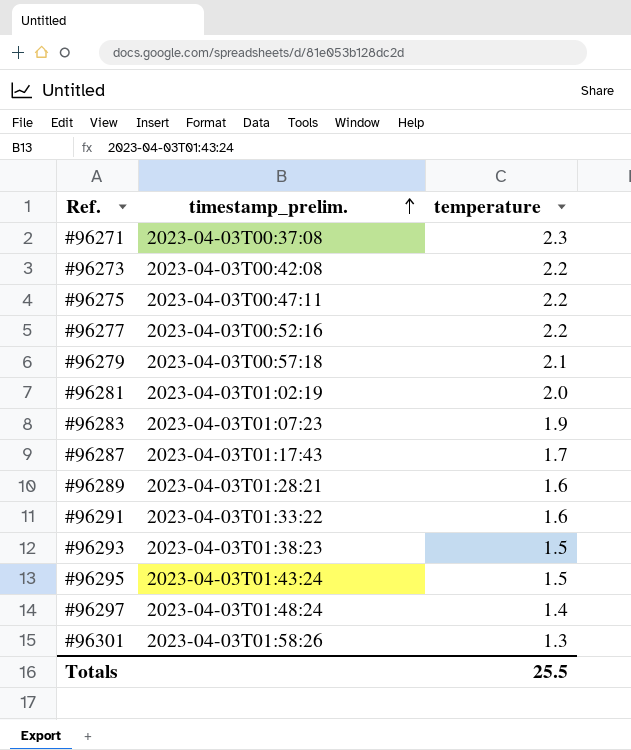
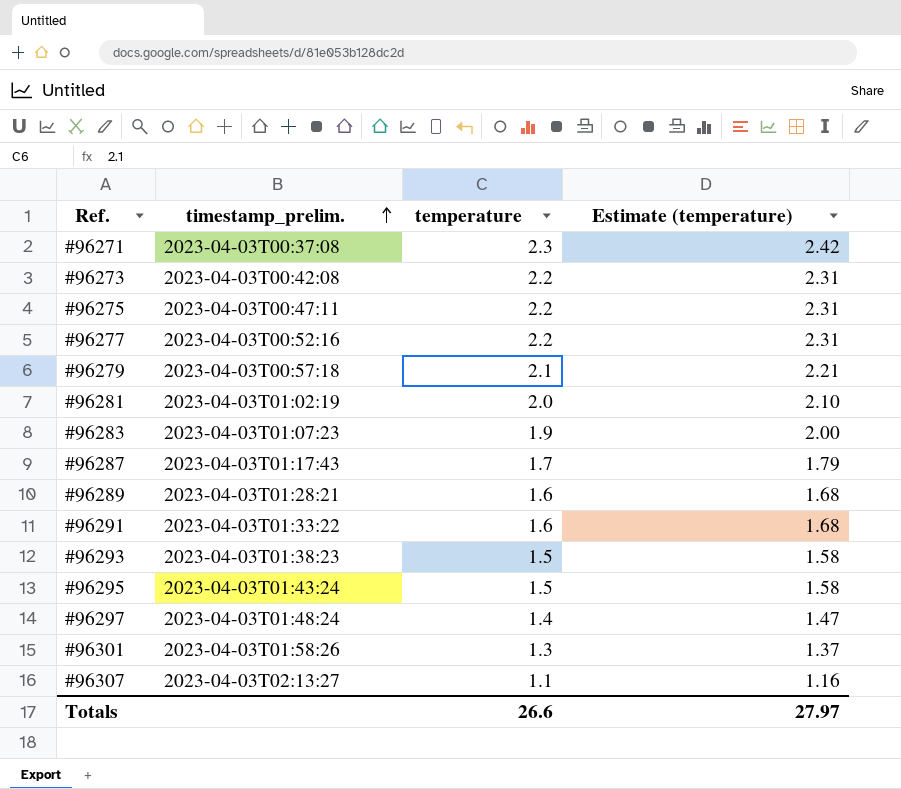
column Estimate (temperature) | formula: none -> [temperature] * 1.05
row #96307: none -> 2023-04-03T02:13:27 | 1.1 | 1.16
Totals | temperature: 25.5 -> 26.6

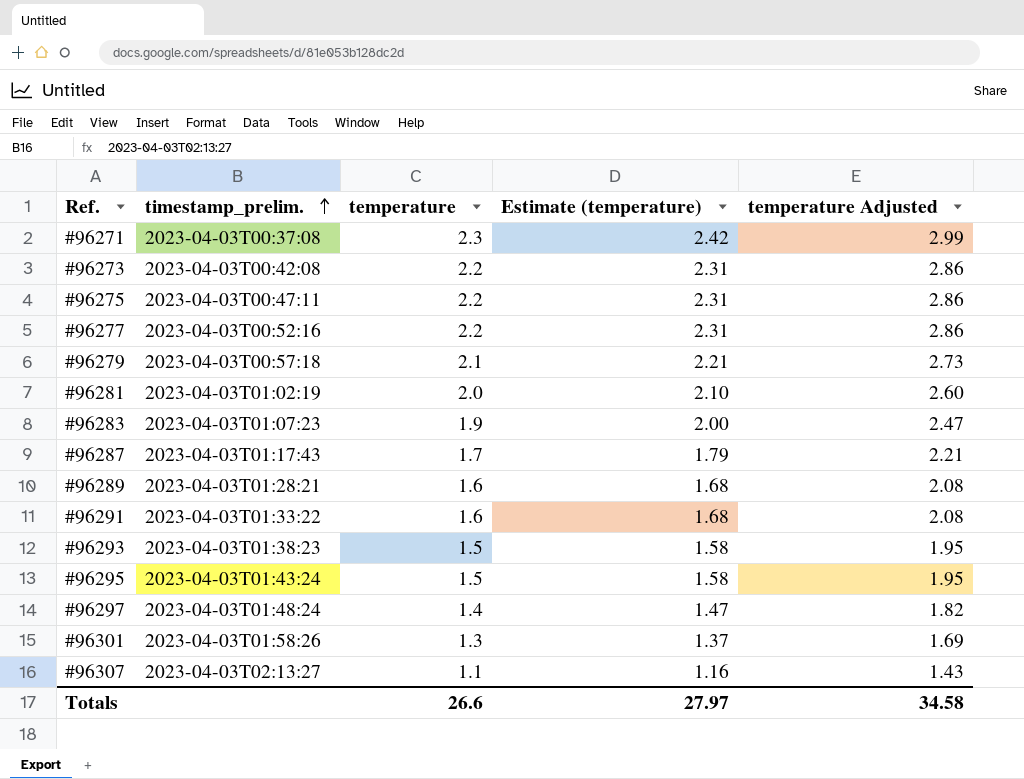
column temperature Adjusted | formula: none -> [temperature] * 1.3

